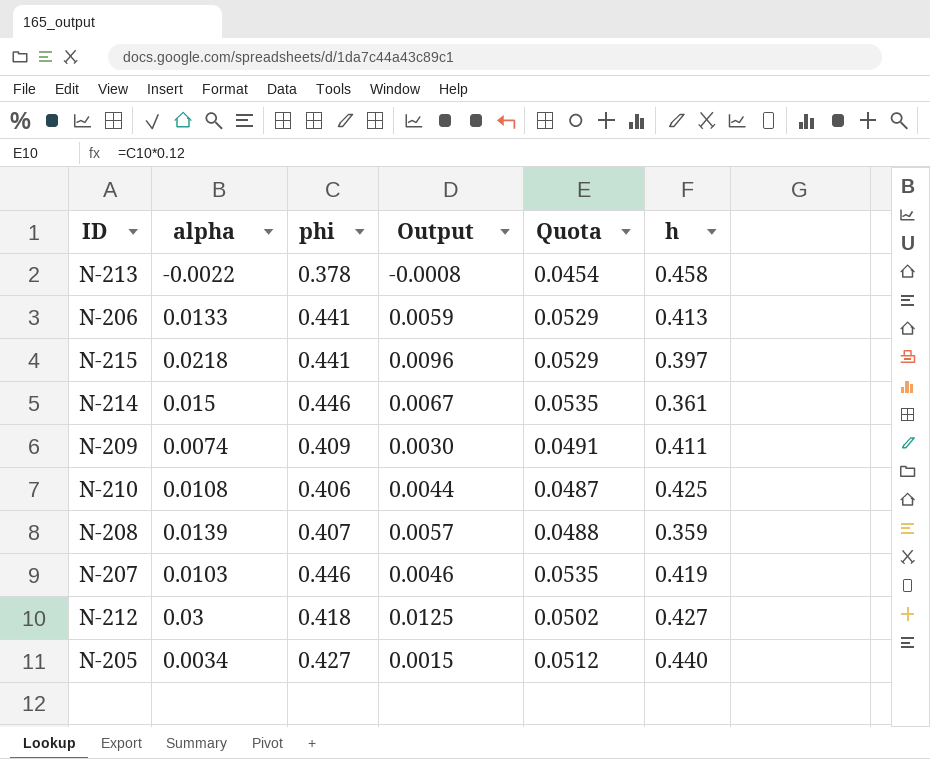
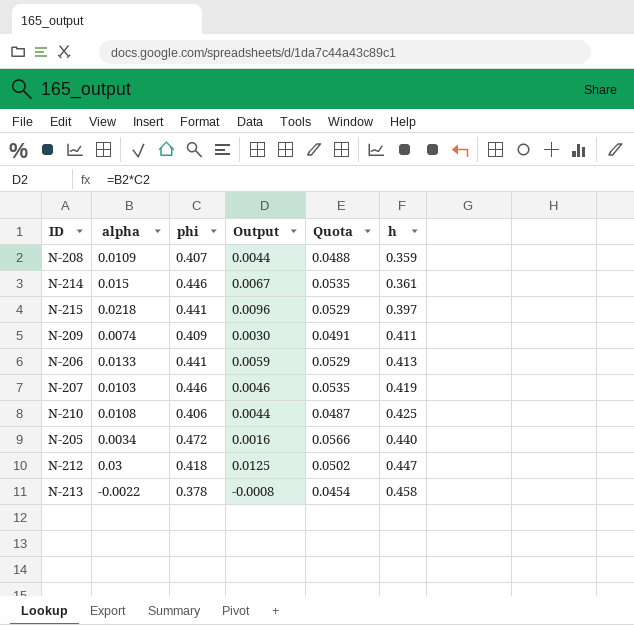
row order: none -> h ascending
N-208 | alpha: 0.0139 -> 0.0109
N-208 | Output: 0.0057 -> 0.0044
N-205 | phi: 0.427 -> 0.472
N-205 | Output: 0.0015 -> 0.0016
N-205 | Quota: 0.0512 -> 0.0566
N-212 | h: 0.427 -> 0.447

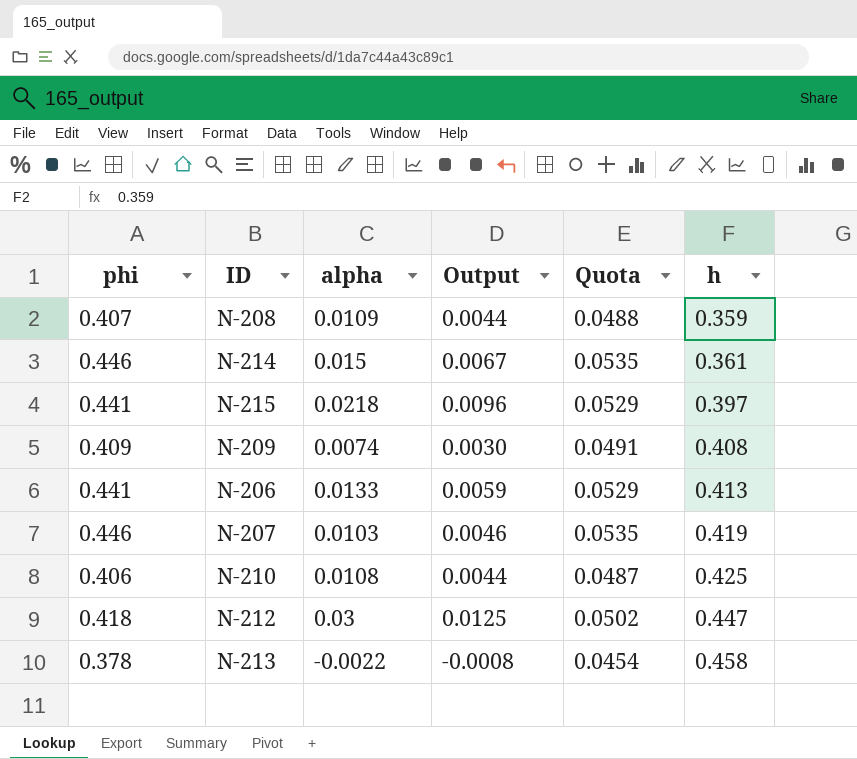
column phi | position: 3 -> 1
row N-205: 0.0034 | 0.472 | 0.0016 | 0.0566 | 0.440 -> none
N-209 | h: 0.411 -> 0.408

